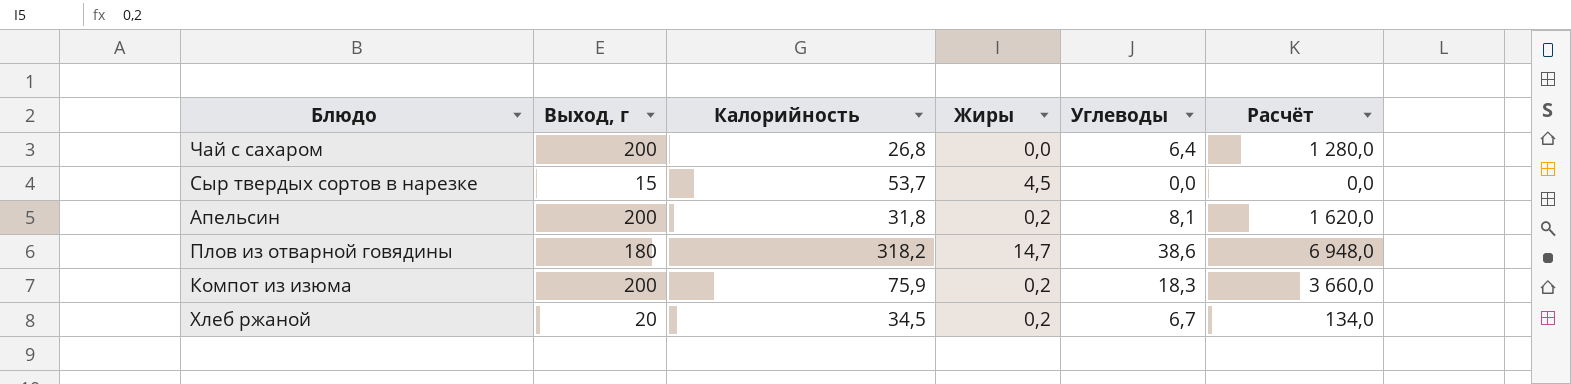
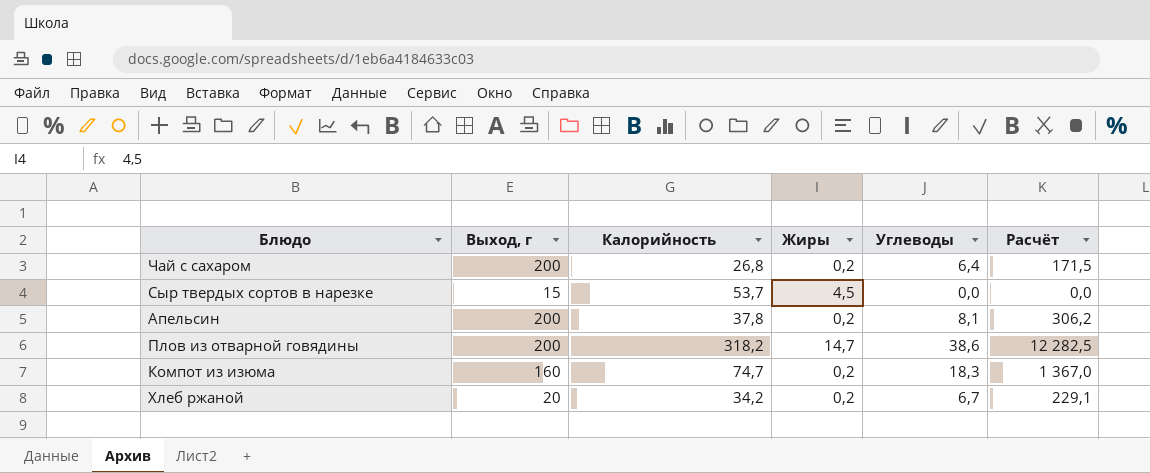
column Расчёт | formula: [Выход, г] * [Углеводы] -> [Калорийность] * [Углеводы]
Чай с сахаром | Жиры: 0,0 -> 0,2
Апельсин | Калорийность: 31,8 -> 37,8
Плов из отварной говядины | Выход, г: 180 -> 200
Компот из изюма | Выход, г: 200 -> 160
Компот из изюма | Калорийность: 75,9 -> 74,7
Хлеб ржаной | Калорийность: 34,5 -> 34,2

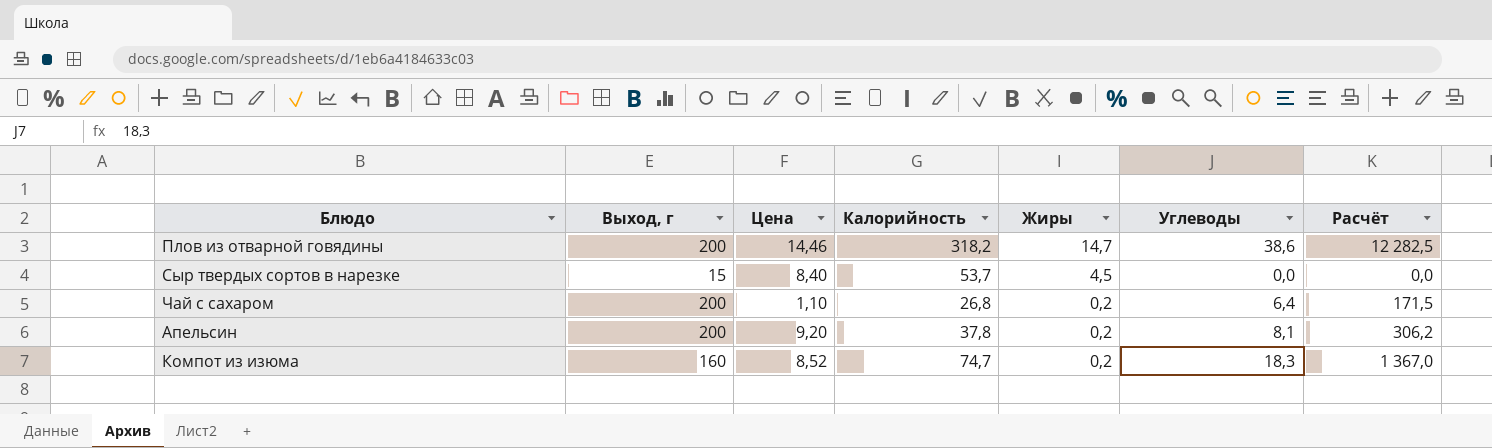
row order: none -> Жиры descending
column Цена | position: none -> 3
row Хлеб ржаной: 20 | 34,2 | 0,2 | 6,7 | 229,1 -> none

